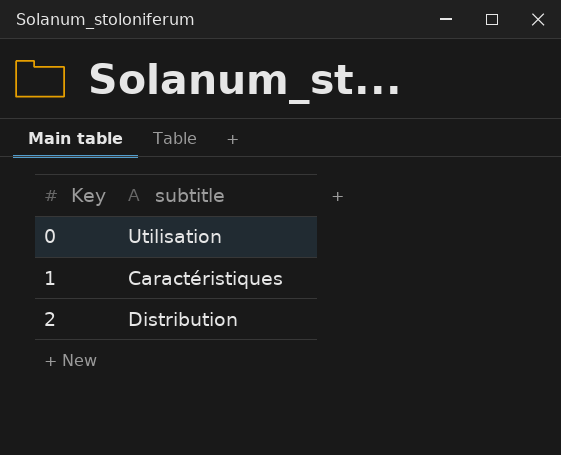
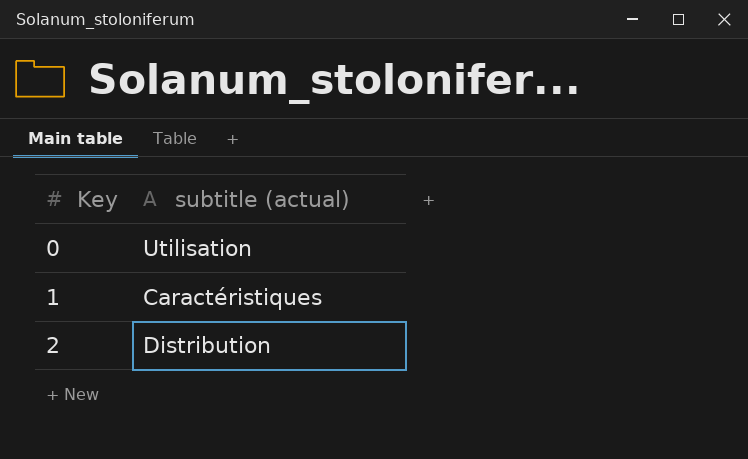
column name: subtitle -> subtitle (actual)

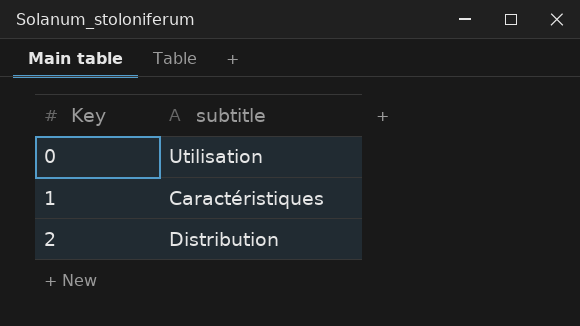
column name: subtitle (actual) -> subtitle

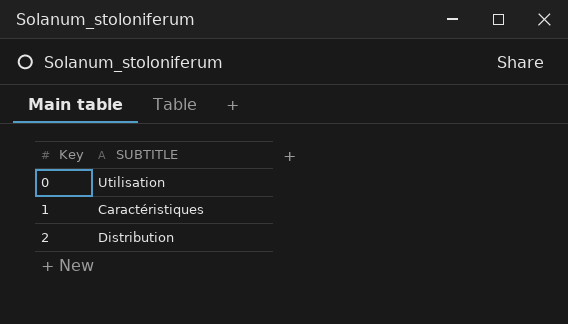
column name: subtitle -> SUBTITLE

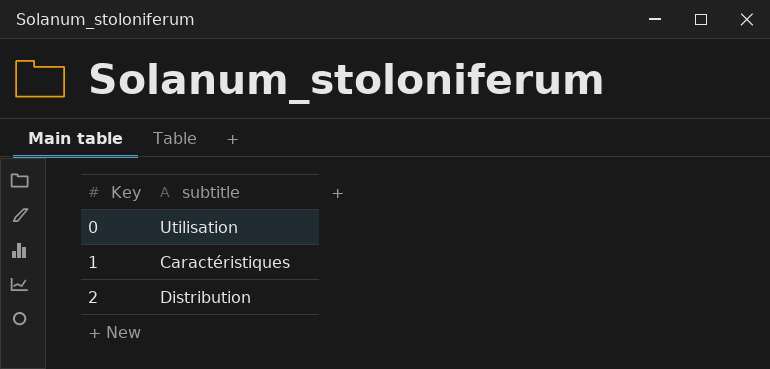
column name: SUBTITLE -> subtitle

